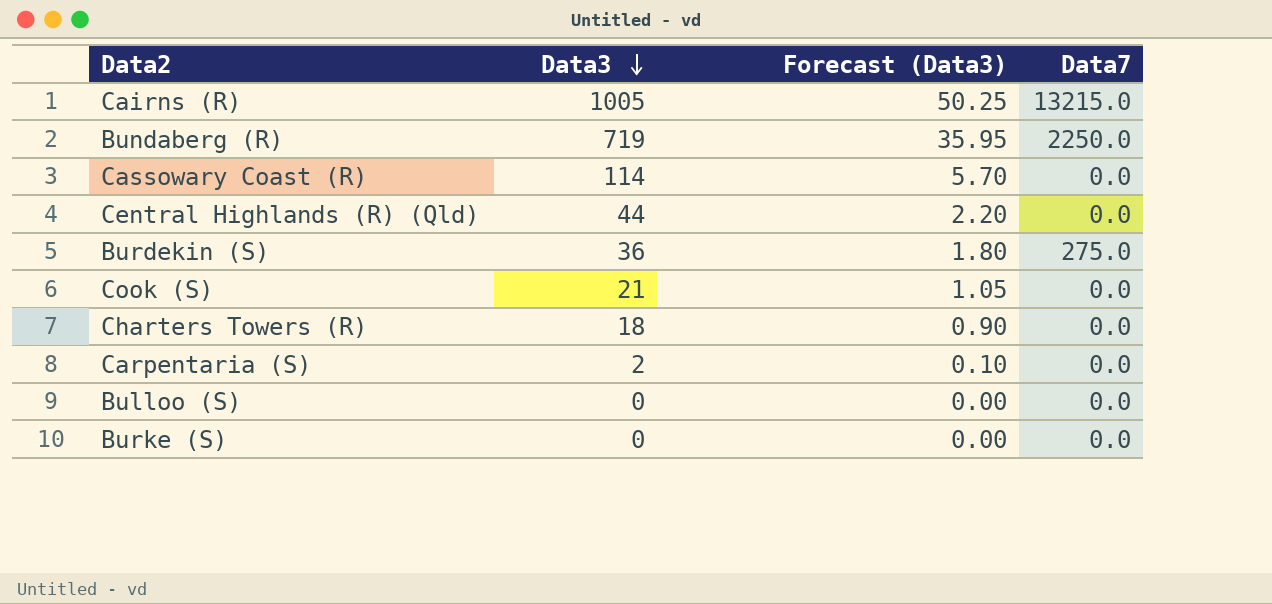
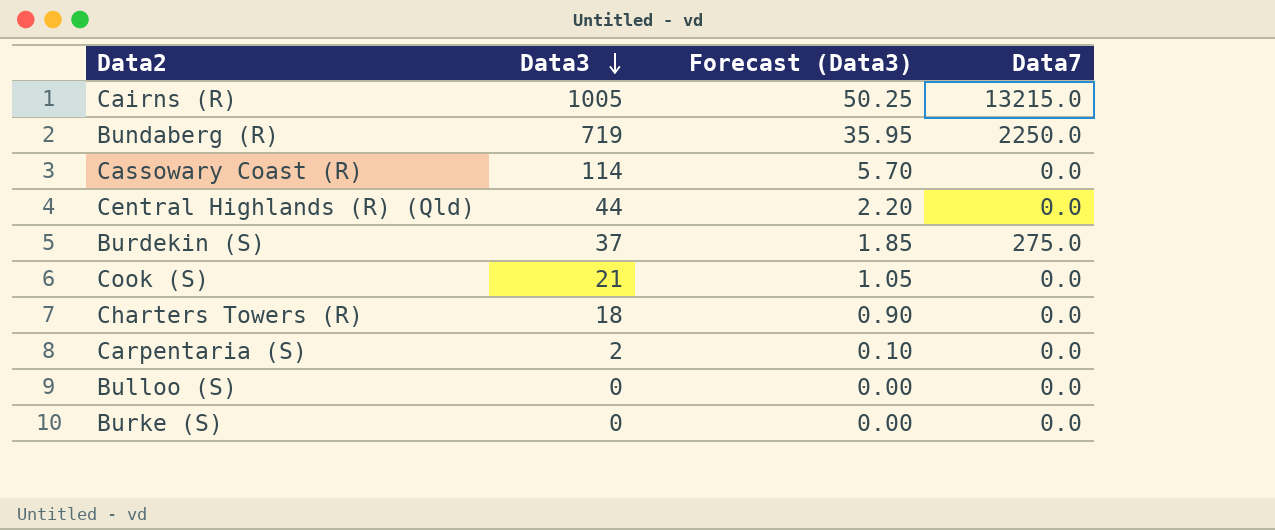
Burdekin (S) | Data3: 36 -> 37
Burdekin (S) | Forecast (Data3): 1.80 -> 1.85

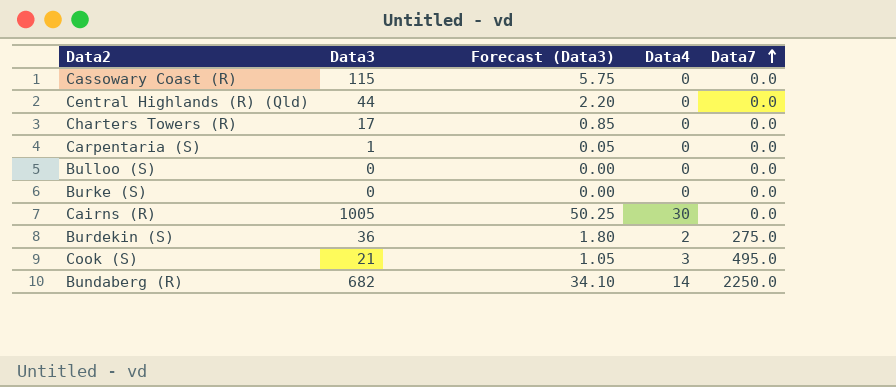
row order: Data3 descending -> Data7 ascending
column Data4 | position: none -> 4
Cassowary Coast (R) | Data3: 114 -> 115
Cassowary Coast (R) | Forecast (Data3): 5.70 -> 5.75
Charters Towers (R) | Data3: 18 -> 17
Charters Towers (R) | Forecast (Data3): 0.90 -> 0.85
Carpentaria (S) | Data3: 2 -> 1
Carpentaria (S) | Forecast (Data3): 0.10 -> 0.05
Cairns (R) | Data7: 13215.0 -> 0.0
Burdekin (S) | Data3: 37 -> 36
Burdekin (S) | Forecast (Data3): 1.85 -> 1.80
Cook (S) | Data7: 0.0 -> 495.0
Bundaberg (R) | Data3: 719 -> 682
Bundaberg (R) | Forecast (Data3): 35.95 -> 34.10

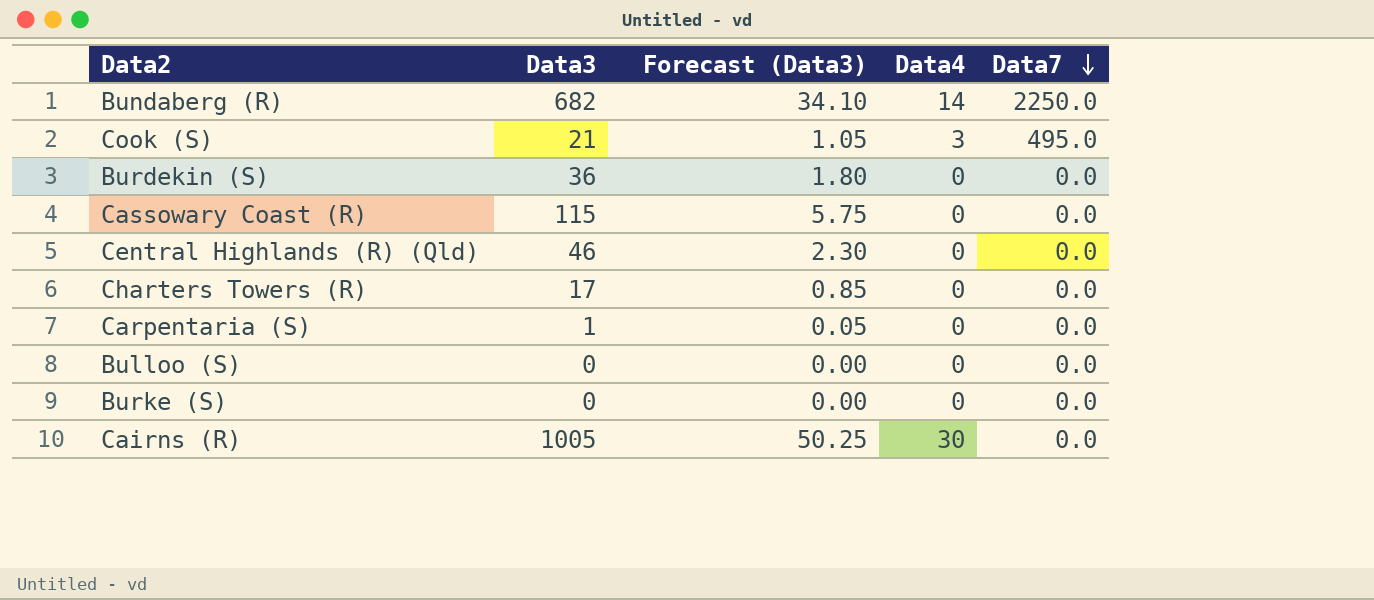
row order: Data7 ascending -> Data7 descending
Burdekin (S) | Data4: 2 -> 0
Burdekin (S) | Data7: 275.0 -> 0.0
Central Highlands (R) (Qld) | Data3: 44 -> 46
Central Highlands (R) (Qld) | Forecast (Data3): 2.20 -> 2.30

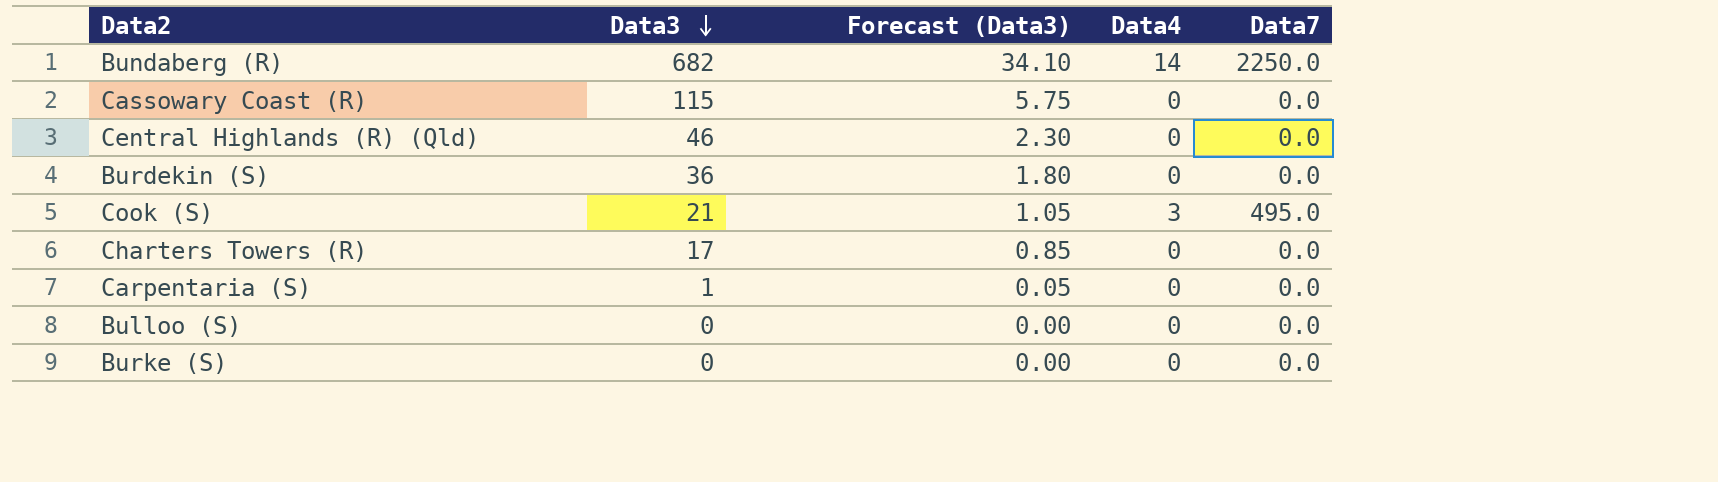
row order: Data7 descending -> Data3 descending
row Cairns (R): 1005 | 50.25 | 30 | 0.0 -> none

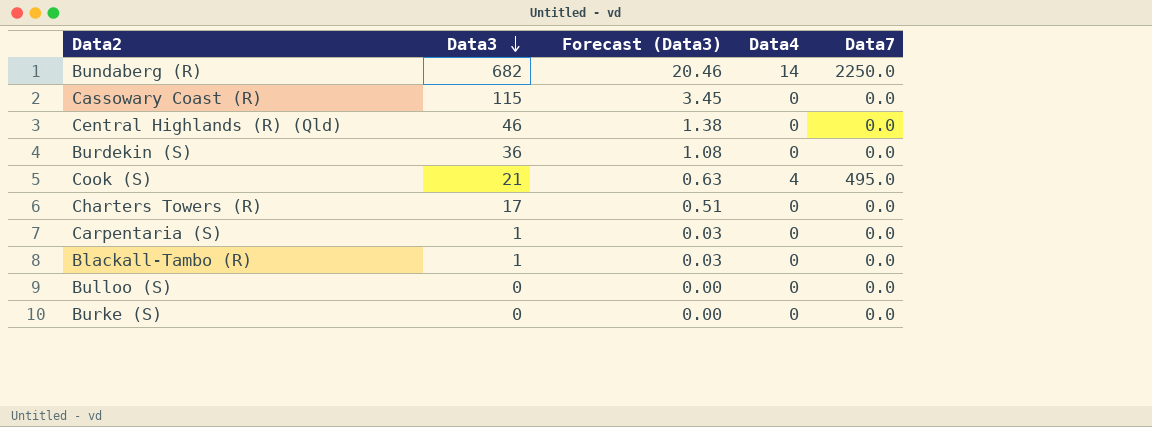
column Forecast (Data3) | formula: [Data3] * 0.05 -> [Data3] * 0.03
Cook (S) | Data4: 3 -> 4
row Blackall-Tambo (R): none -> 1 | 0.03 | 0 | 0.0

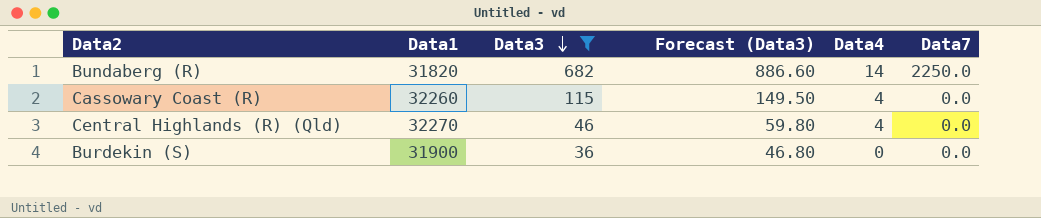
filter: none -> Data3 >= 36
column Data1 | position: none -> 2
column Forecast (Data3) | formula: [Data3] * 0.03 -> [Data3] * 1.3
Cassowary Coast (R) | Data4: 0 -> 4
Central Highlands (R) (Qld) | Data4: 0 -> 4

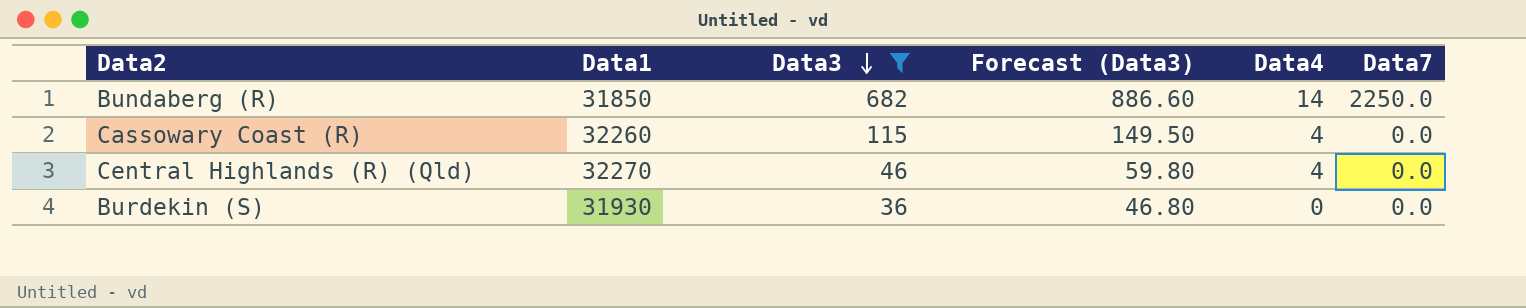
Bundaberg (R) | Data1: 31820 -> 31850
Burdekin (S) | Data1: 31900 -> 31930

